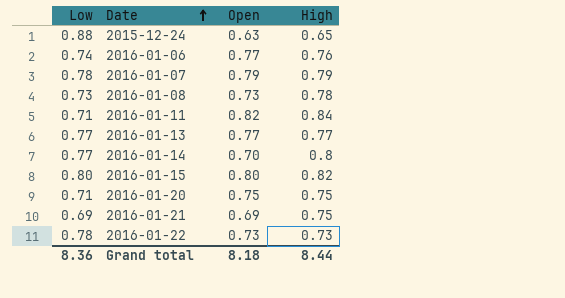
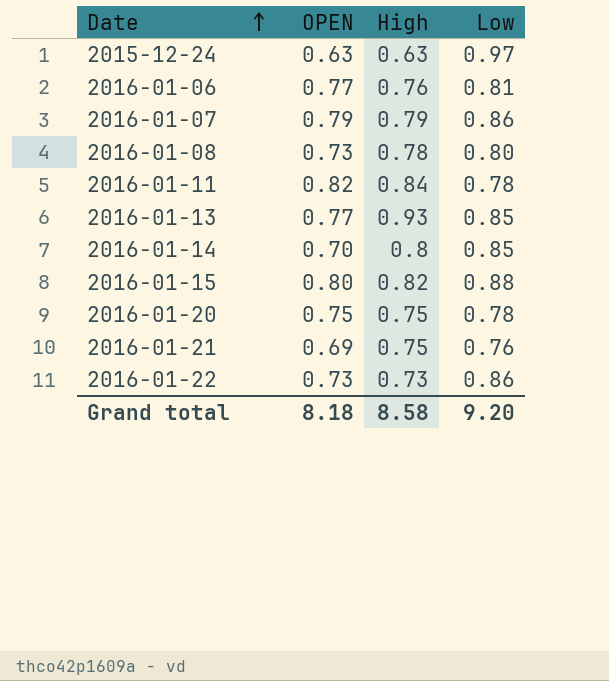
column name: Open -> OPEN
column Low | position: 1 -> 4
2015-12-24 | High: 0.65 -> 0.63
2015-12-24 | Low: 0.88 -> 0.97
2016-01-06 | Low: 0.74 -> 0.81
2016-01-07 | Low: 0.78 -> 0.86
2016-01-08 | Low: 0.73 -> 0.80
2016-01-11 | Low: 0.71 -> 0.78
2016-01-13 | High: 0.77 -> 0.93
2016-01-13 | Low: 0.77 -> 0.85
2016-01-14 | Low: 0.77 -> 0.85
2016-01-15 | Low: 0.80 -> 0.88
2016-01-20 | Low: 0.71 -> 0.78
2016-01-21 | Low: 0.69 -> 0.76
2016-01-22 | Low: 0.78 -> 0.86
Grand total | High: 8.44 -> 8.58
Grand total | Low: 8.36 -> 9.20

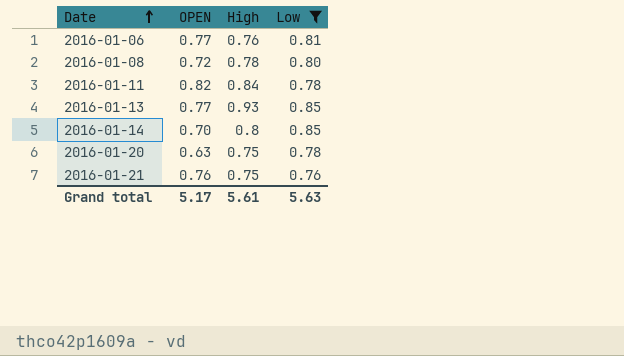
filter: none -> Low <= 0.85
2016-01-08 | OPEN: 0.73 -> 0.72
2016-01-20 | OPEN: 0.75 -> 0.63
2016-01-21 | OPEN: 0.69 -> 0.76
Grand total | OPEN: 8.18 -> 5.17
Grand total | High: 8.58 -> 5.61
Grand total | Low: 9.20 -> 5.63

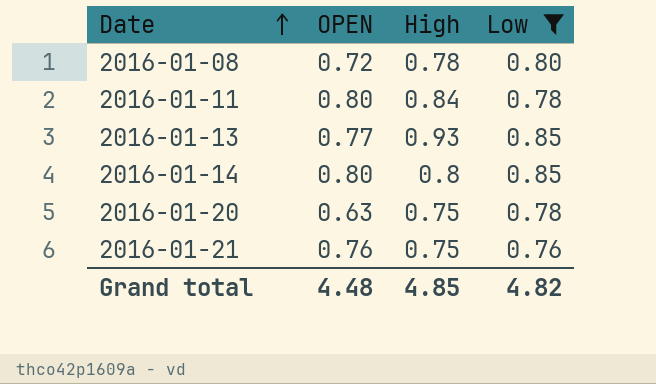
row 2016-01-06: 0.77 | 0.76 | 0.81 -> none
2016-01-11 | OPEN: 0.82 -> 0.80
2016-01-14 | OPEN: 0.70 -> 0.80
Grand total | OPEN: 5.17 -> 4.48
Grand total | High: 5.61 -> 4.85
Grand total | Low: 5.63 -> 4.82

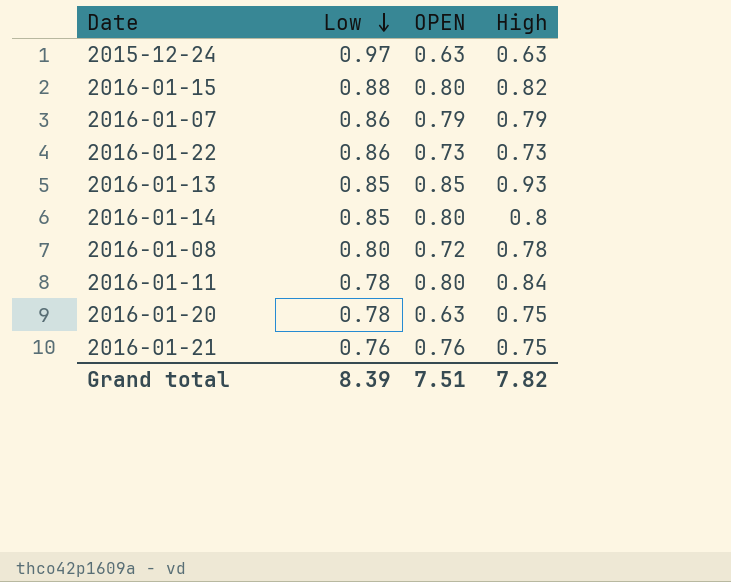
filter: Low <= 0.85 -> none
row order: Date ascending -> Low descending
column Low | position: 4 -> 2
2016-01-13 | OPEN: 0.77 -> 0.85
Grand total | Low: 4.82 -> 8.39
Grand total | OPEN: 4.48 -> 7.51
Grand total | High: 4.85 -> 7.82

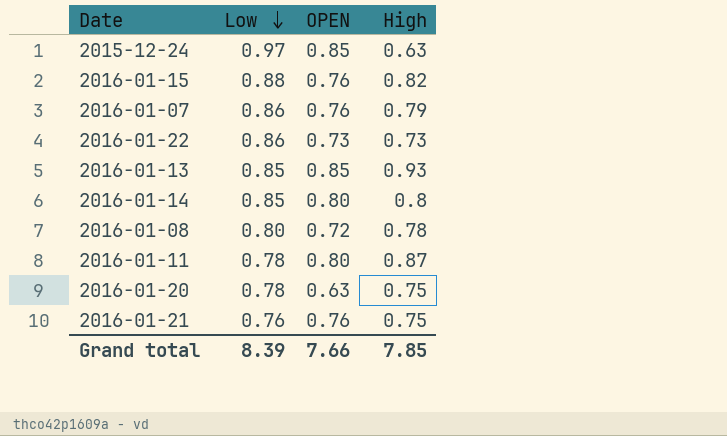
2015-12-24 | OPEN: 0.63 -> 0.85
2016-01-15 | OPEN: 0.80 -> 0.76
2016-01-07 | OPEN: 0.79 -> 0.76
2016-01-11 | High: 0.84 -> 0.87
Grand total | OPEN: 7.51 -> 7.66
Grand total | High: 7.82 -> 7.85

